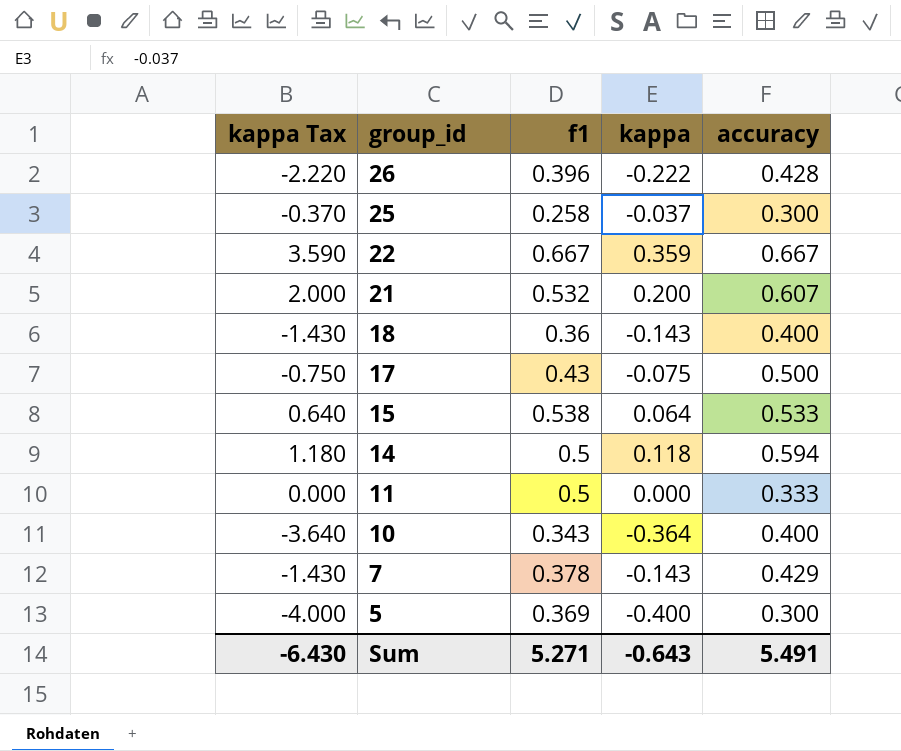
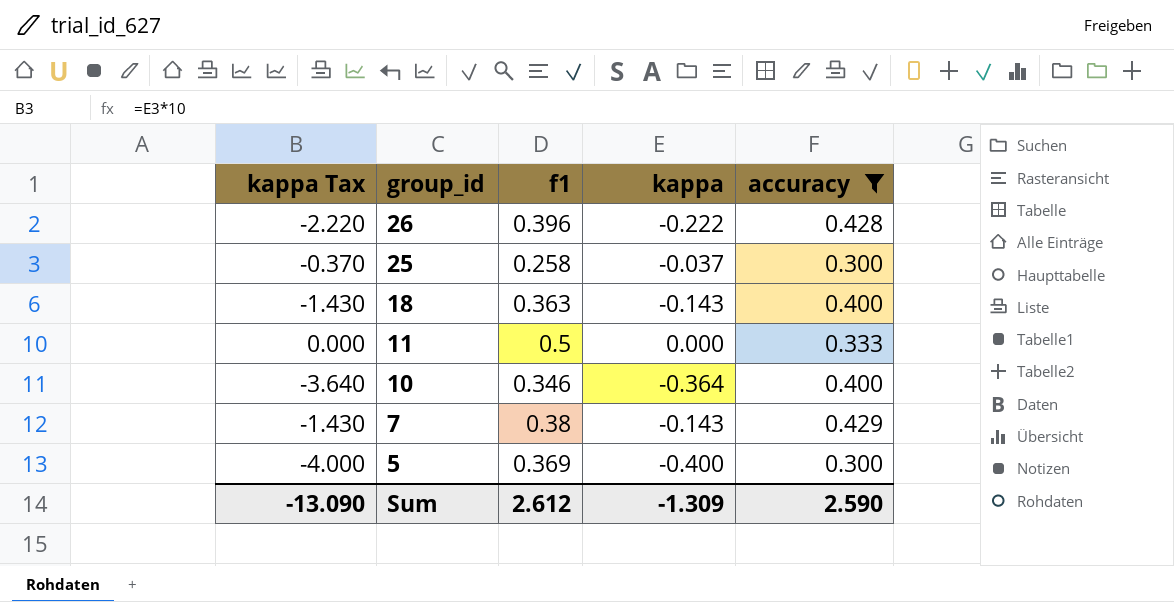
filter: none -> accuracy <= 0.429
18 | f1: 0.36 -> 0.363
10 | f1: 0.343 -> 0.346
7 | f1: 0.378 -> 0.38
Sum | kappa Tax: -6.430 -> -13.090
Sum | f1: 5.271 -> 2.612
Sum | kappa: -0.643 -> -1.309
Sum | accuracy: 5.491 -> 2.590

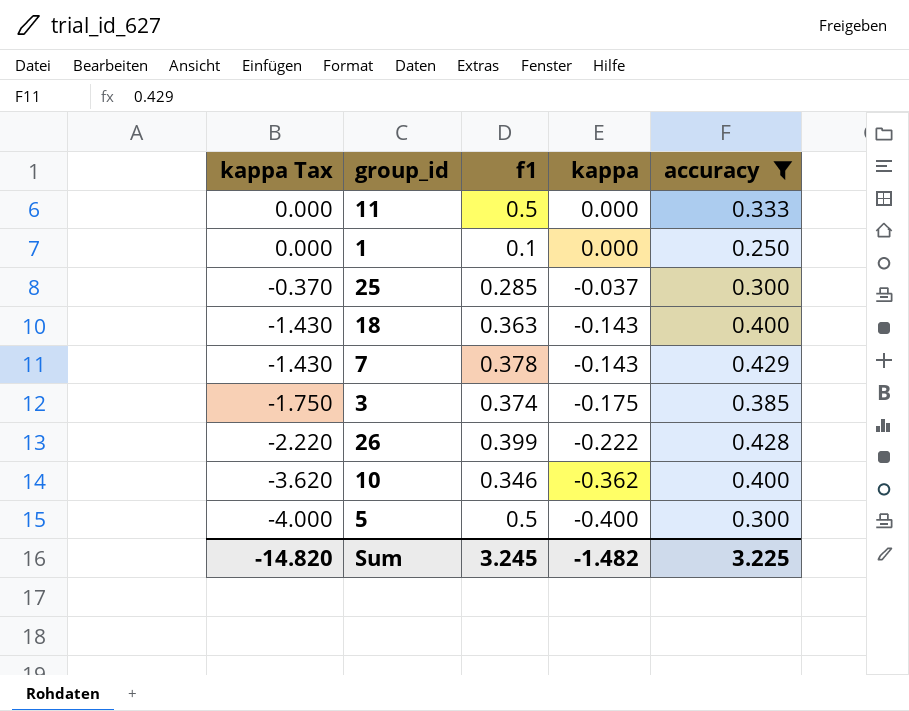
row order: group_id descending -> kappa Tax descending
row 1: none -> 0.000 | 0.1 | 0.000 | 0.250
25 | f1: 0.258 -> 0.285
7 | f1: 0.38 -> 0.378
row 3: none -> -1.750 | 0.374 | -0.175 | 0.385
26 | f1: 0.396 -> 0.399
10 | kappa Tax: -3.640 -> -3.620
10 | kappa: -0.364 -> -0.362
5 | f1: 0.369 -> 0.5
Sum | kappa Tax: -13.090 -> -14.820
Sum | f1: 2.612 -> 3.245
Sum | kappa: -1.309 -> -1.482
Sum | accuracy: 2.590 -> 3.225

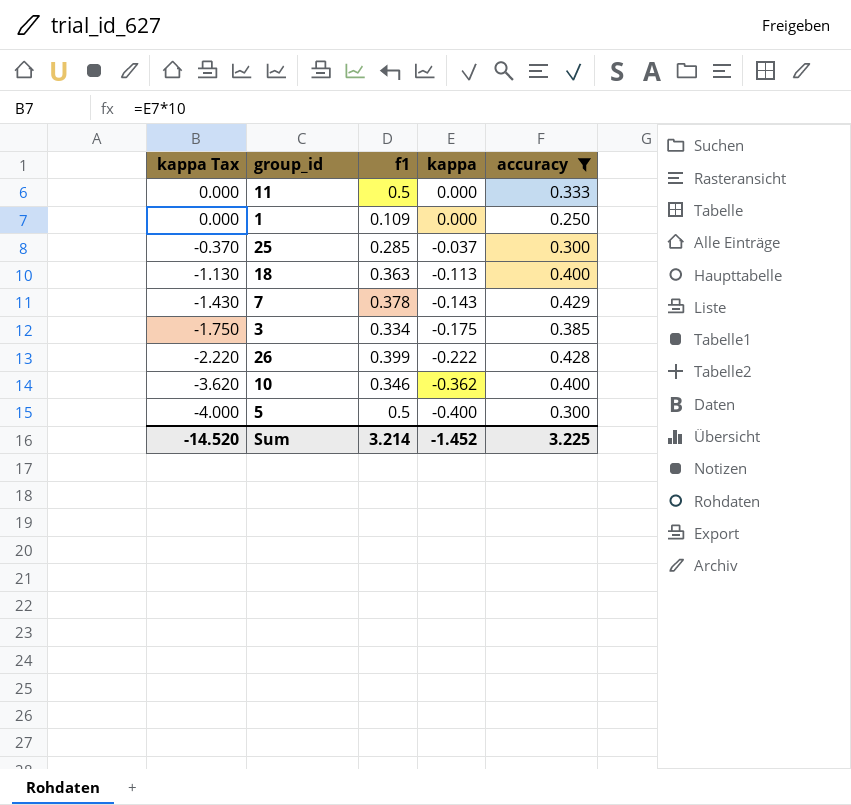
1 | f1: 0.1 -> 0.109
18 | kappa Tax: -1.430 -> -1.130
18 | kappa: -0.143 -> -0.113
3 | f1: 0.374 -> 0.334
Sum | kappa Tax: -14.820 -> -14.520
Sum | f1: 3.245 -> 3.214
Sum | kappa: -1.482 -> -1.452

